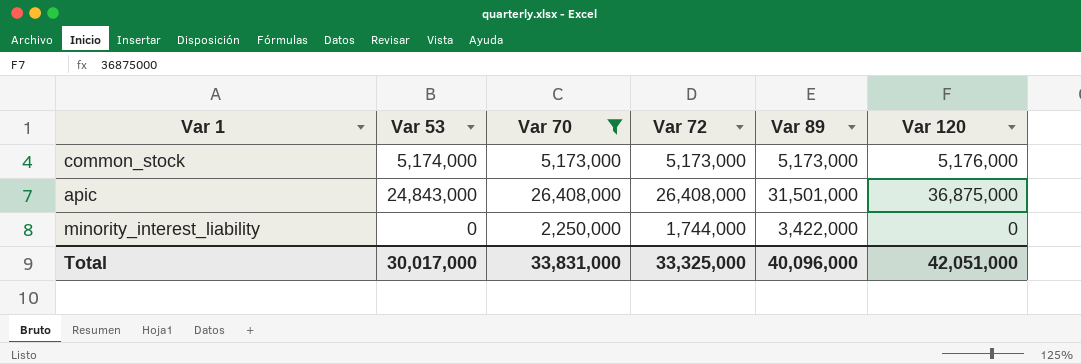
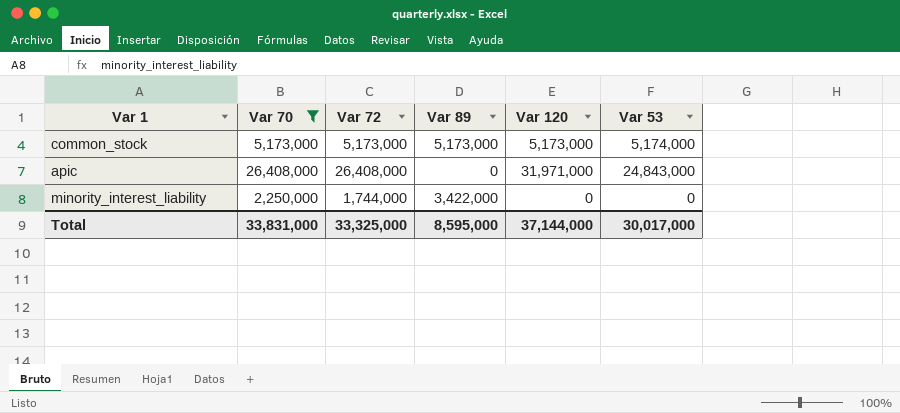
column Var 53 | position: 2 -> 6
common_stock | Var 120: 5,176,000 -> 5,173,000
apic | Var 89: 31,501,000 -> 0
apic | Var 120: 36,875,000 -> 31,971,000
Total | Var 89: 40,096,000 -> 8,595,000
Total | Var 120: 42,051,000 -> 37,144,000

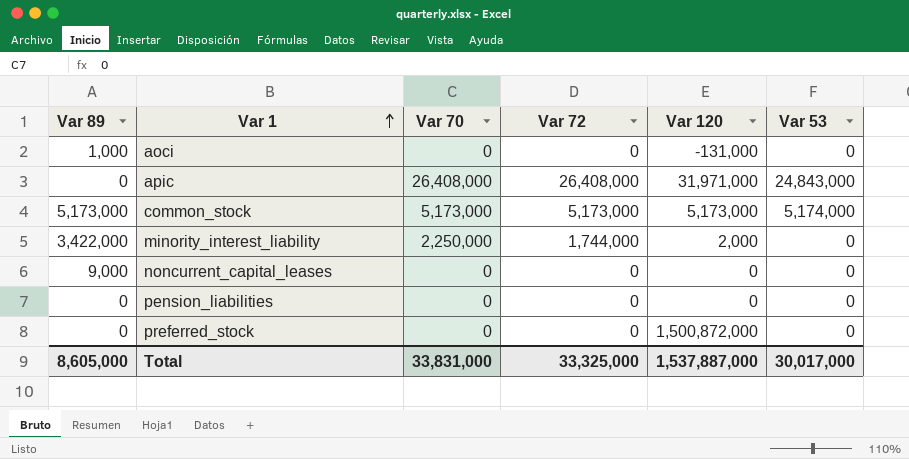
filter: Var 70 != 0 -> none
row order: none -> Var 1 ascending
column Var 89 | position: 4 -> 1
minority_interest_liability | Var 120: 0 -> 2,000
Total | Var 89: 8,595,000 -> 8,605,000
Total | Var 120: 37,144,000 -> 1,537,887,000

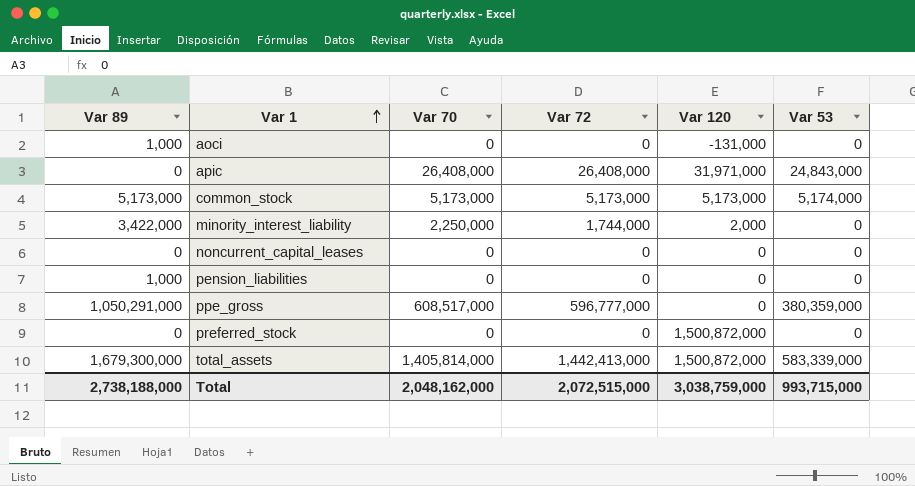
noncurrent_capital_leases | Var 89: 9,000 -> 0
pension_liabilities | Var 89: 0 -> 1,000
row ppe_gross: none -> 1,050,291,000 | 608,517,000 | 596,777,000 | 0 | 380,359,000
row total_assets: none -> 1,679,300,000 | 1,405,814,000 | 1,442,413,000 | 1,500,872,000 | 583,339,000
Total | Var 89: 8,605,000 -> 2,738,188,000
Total | Var 70: 33,831,000 -> 2,048,162,000
Total | Var 72: 33,325,000 -> 2,072,515,000
Total | Var 120: 1,537,887,000 -> 3,038,759,000
Total | Var 53: 30,017,000 -> 993,715,000

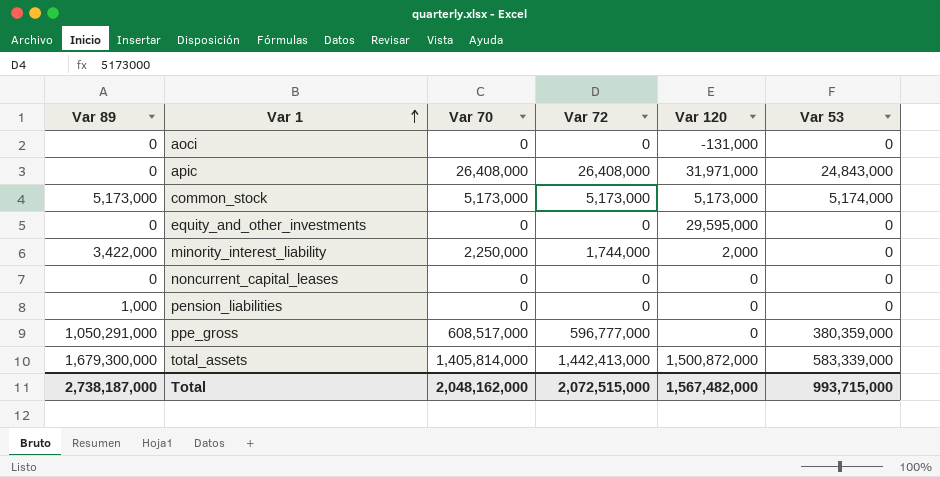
row preferred_stock: 0 | 0 | 0 | 1,500,872,000 | 0 -> none
aoci | Var 89: 1,000 -> 0
row equity_and_other_investments: none -> 0 | 0 | 0 | 29,595,000 | 0
Total | Var 89: 2,738,188,000 -> 2,738,187,000
Total | Var 120: 3,038,759,000 -> 1,567,482,000

